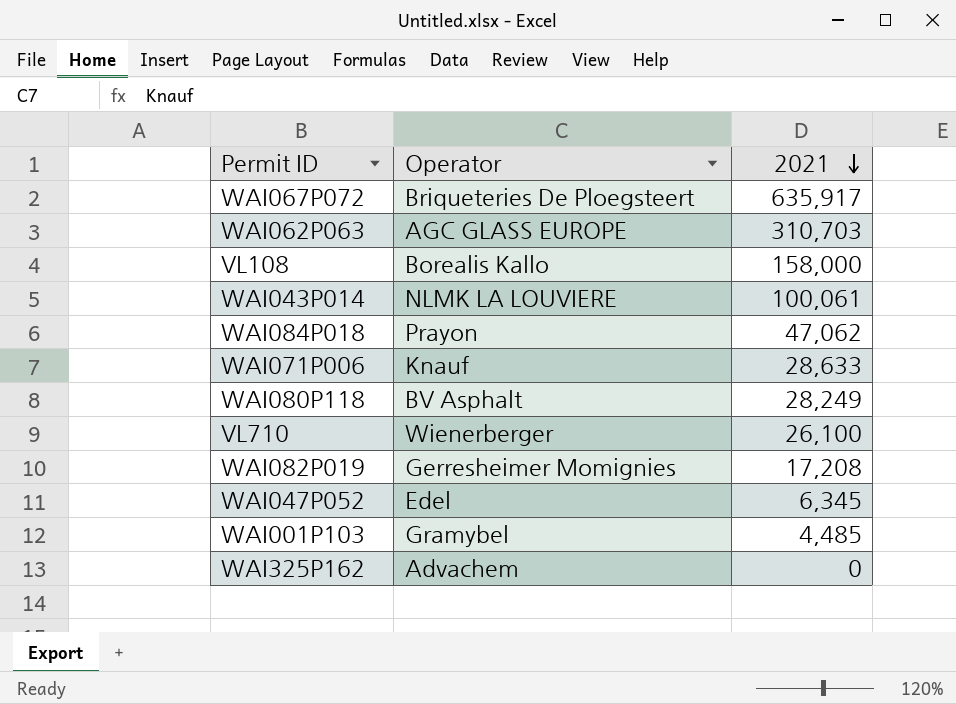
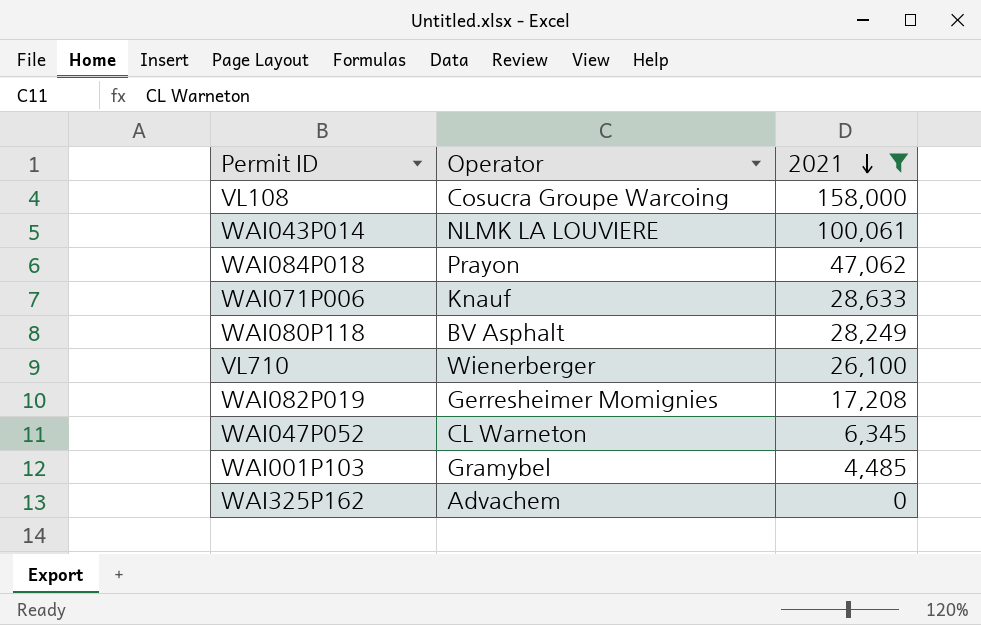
filter: none -> 2021 <= 158,000
VL108 | Operator: Borealis Kallo -> Cosucra Groupe Warcoing
WAI047P052 | Operator: Edel -> CL Warneton

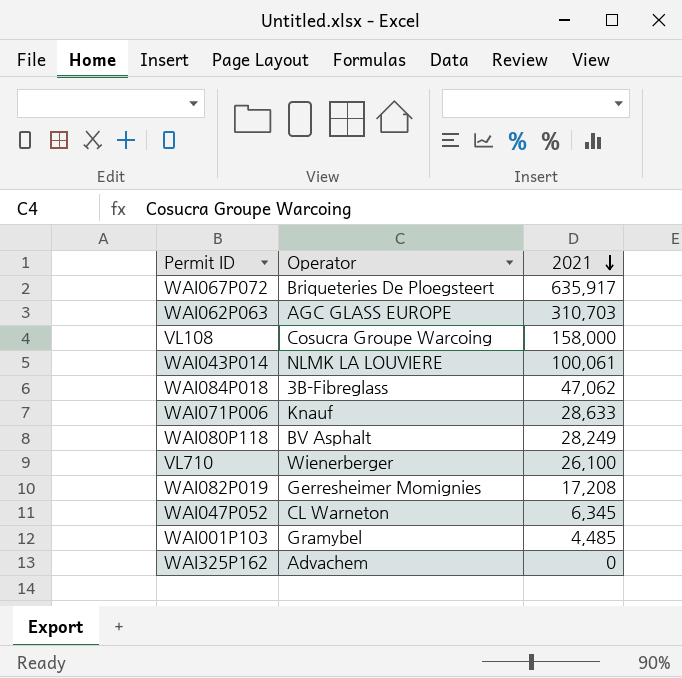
filter: 2021 <= 158,000 -> none
WAI084P018 | Operator: Prayon -> 3B-Fibreglass

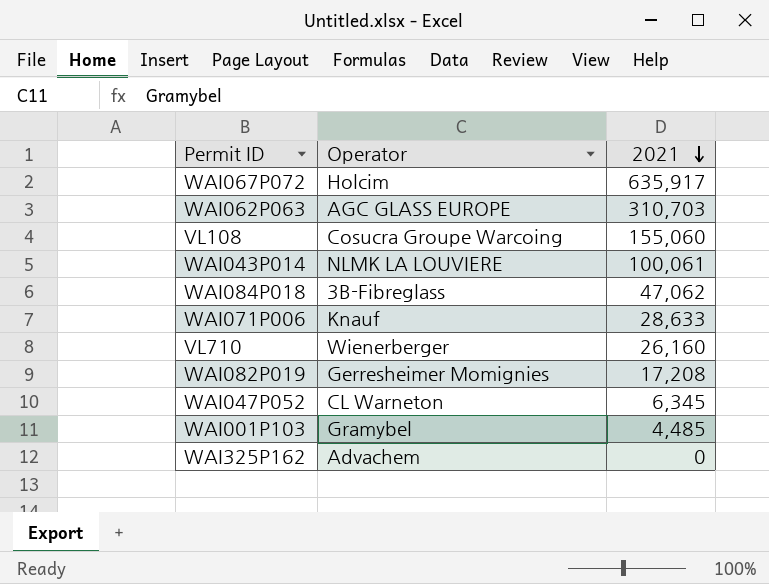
row WAI080P118: BV Asphalt | 28,249 -> none
WAI067P072 | Operator: Briqueteries De Ploegsteert -> Holcim
VL108 | 2021: 158,000 -> 155,060
VL710 | 2021: 26,100 -> 26,160

